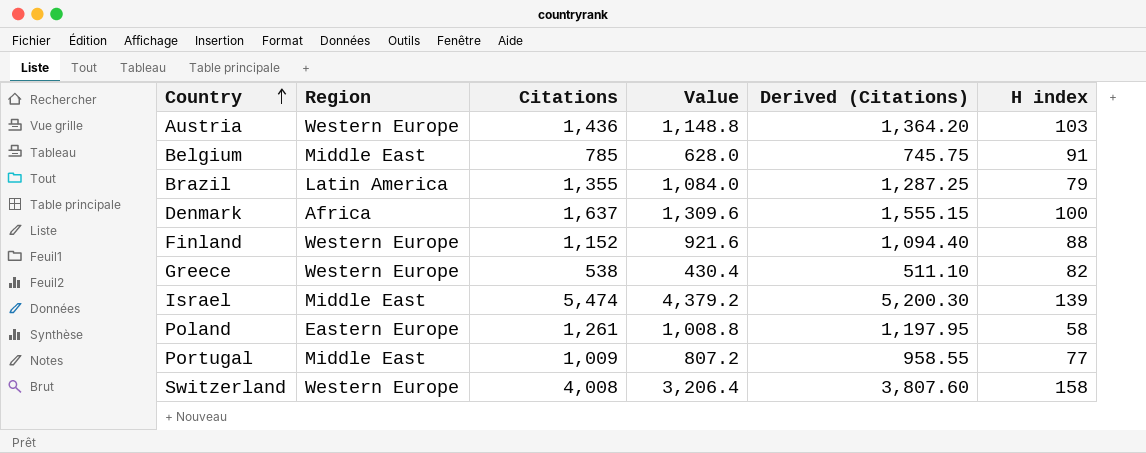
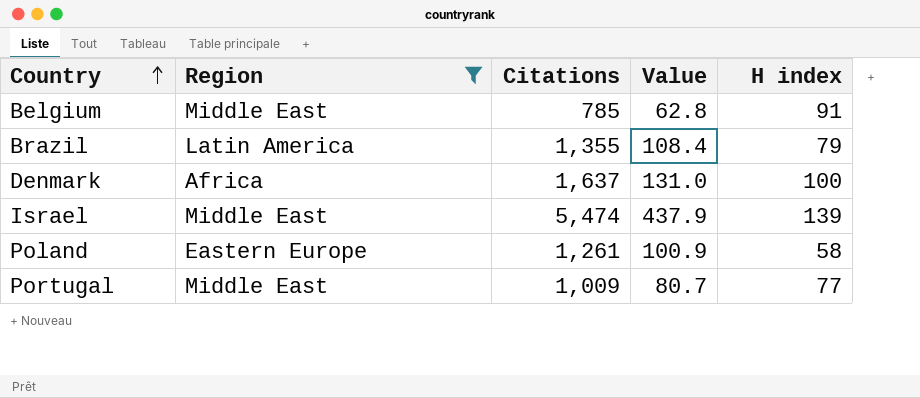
filter: none -> Region != Western Europe
column Derived (Citations) | formula: [Citations] * 0.95 -> none
column Value | formula: [Citations] * 0.8 -> [Citations] * 0.08

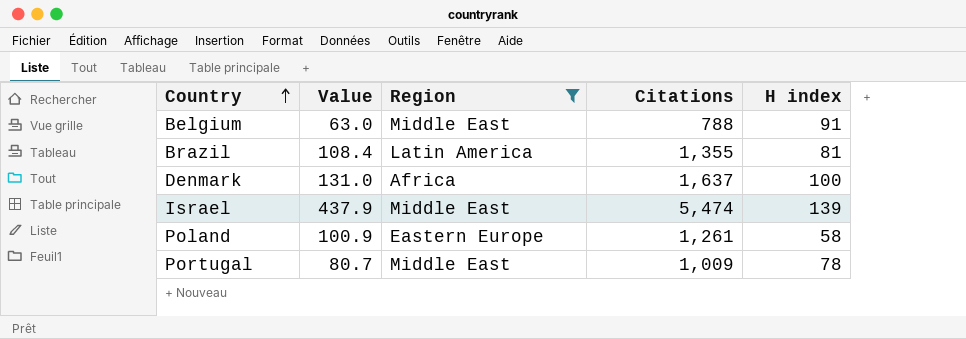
column Value | position: 4 -> 2
Belgium | Value: 62.8 -> 63.0
Belgium | Citations: 785 -> 788
Brazil | H index: 79 -> 81
Portugal | H index: 77 -> 78

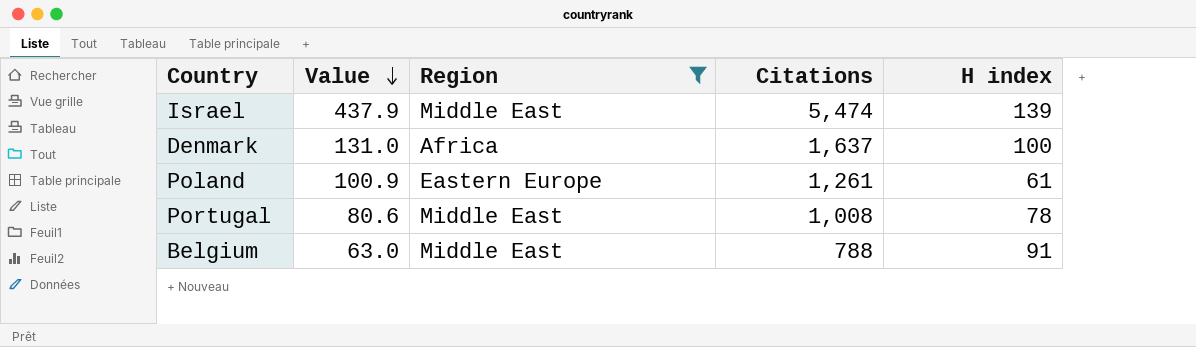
row order: Country ascending -> Value descending
row Brazil: 108.4 | Latin America | 1,355 | 81 -> none
Poland | H index: 58 -> 61
Portugal | Value: 80.7 -> 80.6
Portugal | Citations: 1,009 -> 1,008

